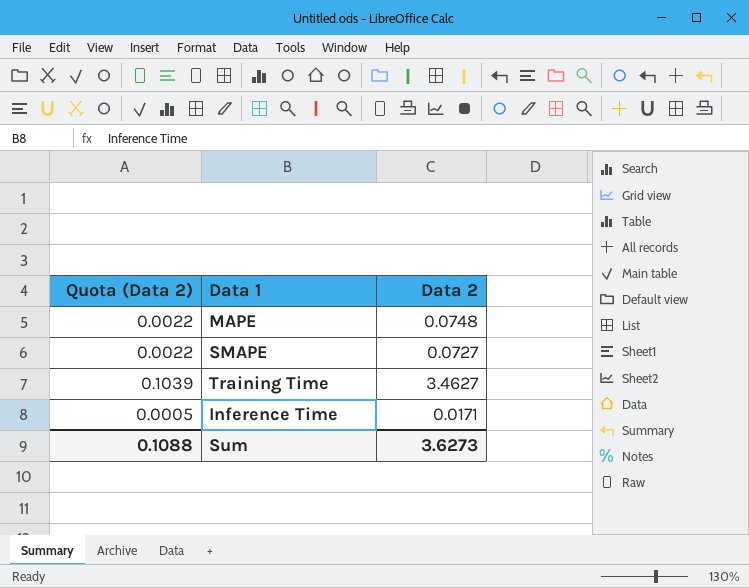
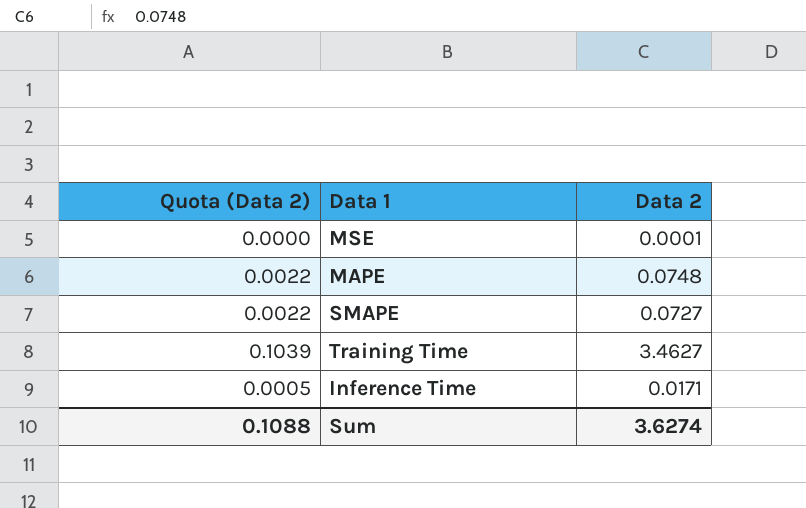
row MSE: none -> 0.0000 | 0.0001
Sum | Data 2: 3.6273 -> 3.6274

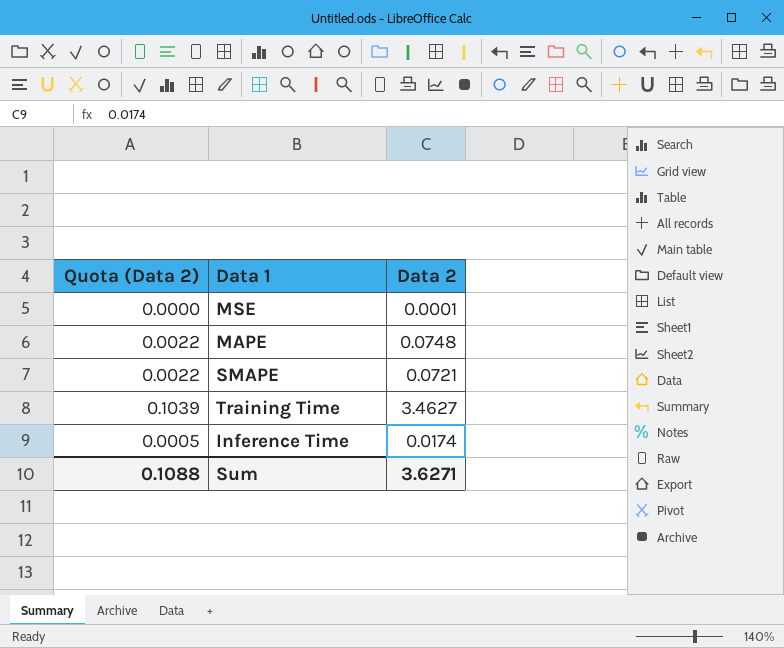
SMAPE | Data 2: 0.0727 -> 0.0721
Inference Time | Data 2: 0.0171 -> 0.0174
Sum | Data 2: 3.6274 -> 3.6271

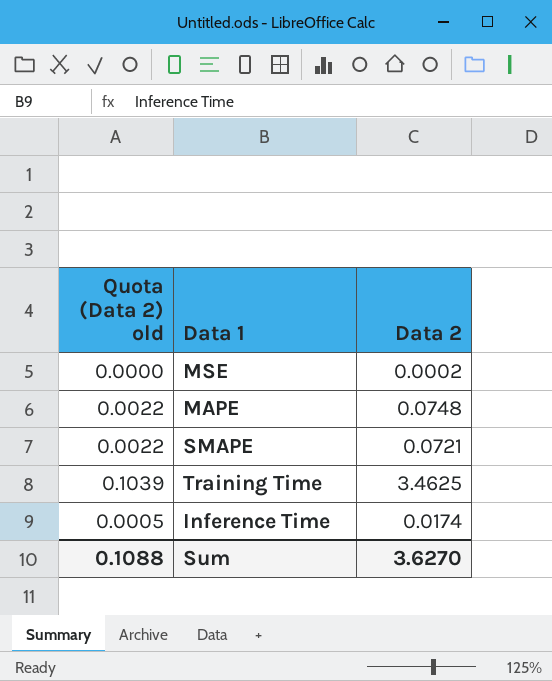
column name: Quota (Data 2) -> Quota (Data 2) old
MSE | Data 2: 0.0001 -> 0.0002
Training Time | Data 2: 3.4627 -> 3.4625
Sum | Data 2: 3.6271 -> 3.6270

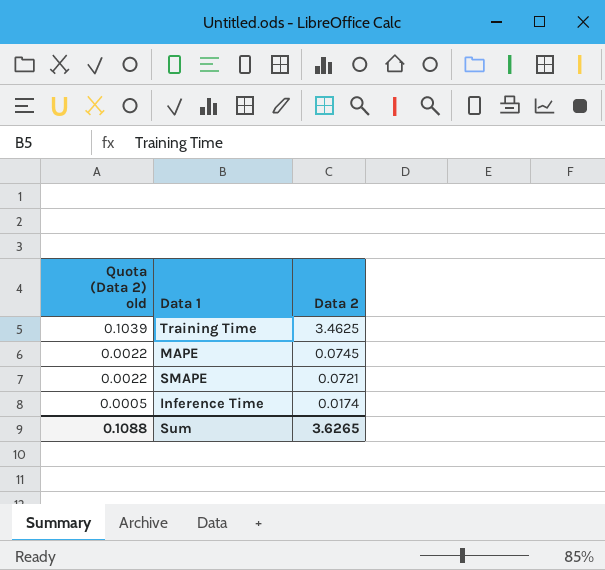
row order: none -> Quota (Data 2) old descending
row MSE: 0.0000 | 0.0002 -> none
MAPE | Data 2: 0.0748 -> 0.0745
Sum | Data 2: 3.6270 -> 3.6265

